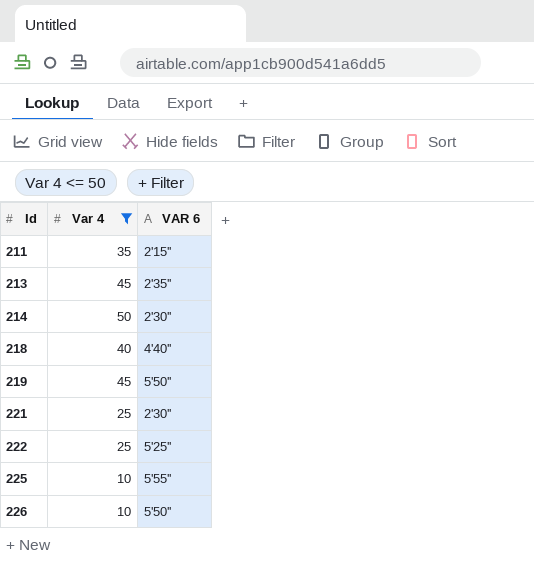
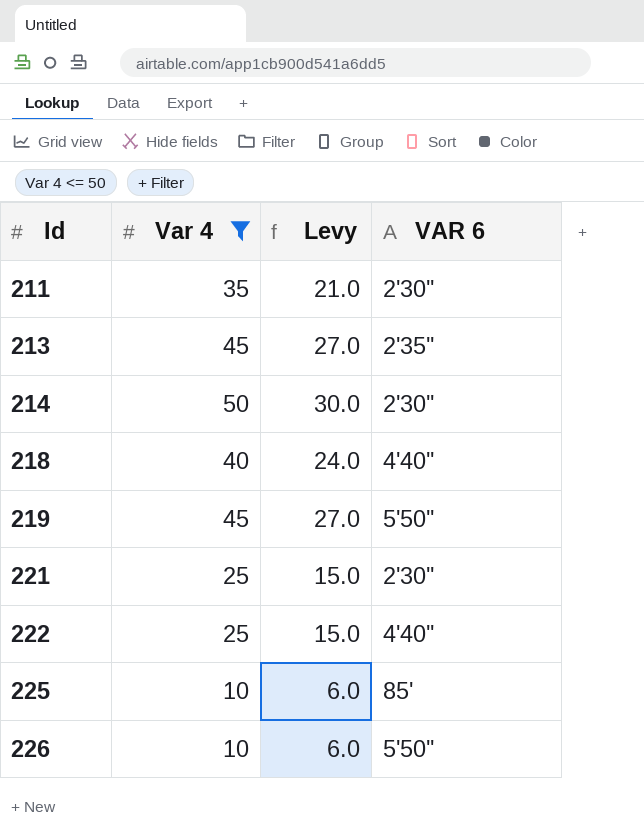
column Levy | formula: none -> [Var 4] * 0.6
211 | VAR 6: 2'15'' -> 2'30''
222 | VAR 6: 5'25'' -> 4'40''
225 | VAR 6: 5'55'' -> 85'

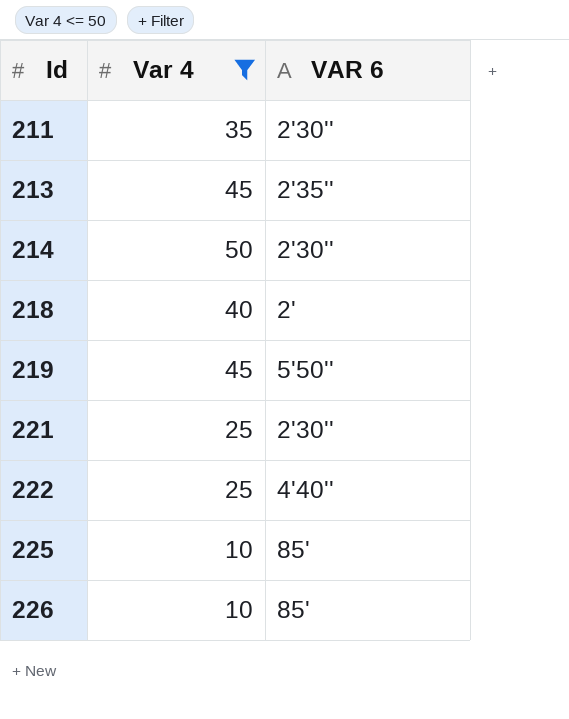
column Levy | formula: [Var 4] * 0.6 -> none
218 | VAR 6: 4'40'' -> 2'
226 | VAR 6: 5'50'' -> 85'

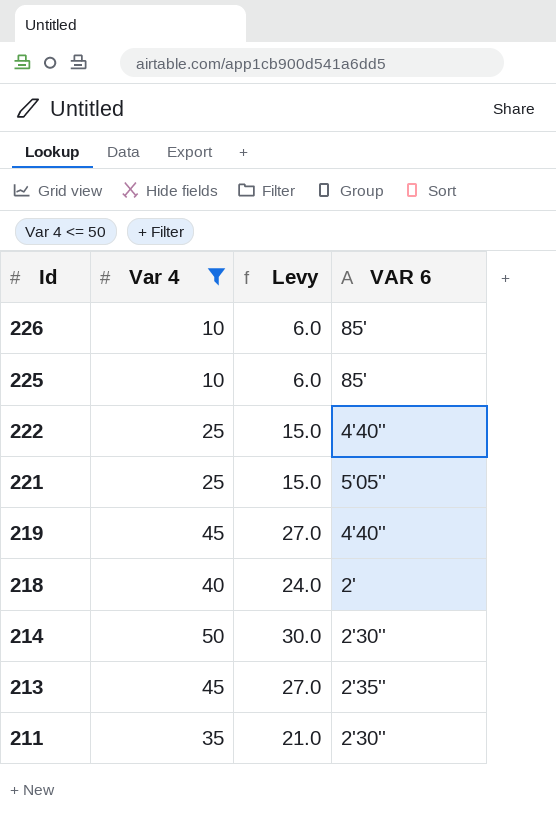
row order: Id ascending -> Id descending
column Levy | formula: none -> [Var 4] * 0.6
221 | VAR 6: 2'30'' -> 5'05''
219 | VAR 6: 5'50'' -> 4'40''

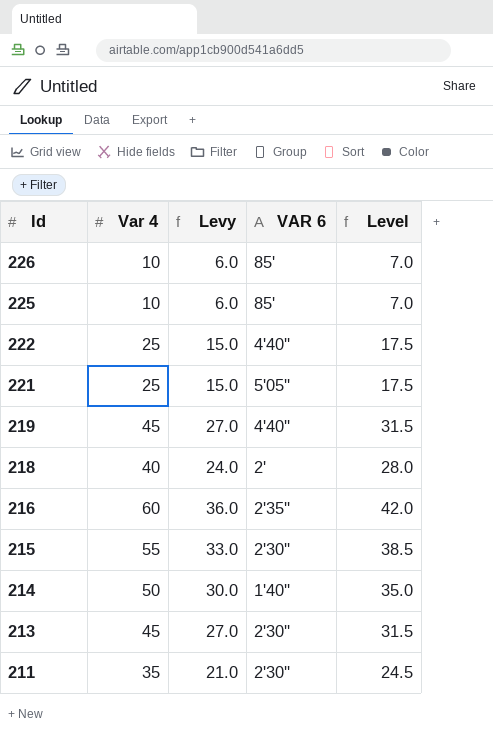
filter: Var 4 <= 50 -> none
column Level | formula: none -> [Var 4] * 0.7
214 | VAR 6: 2'30'' -> 1'40''
213 | VAR 6: 2'35'' -> 2'30''

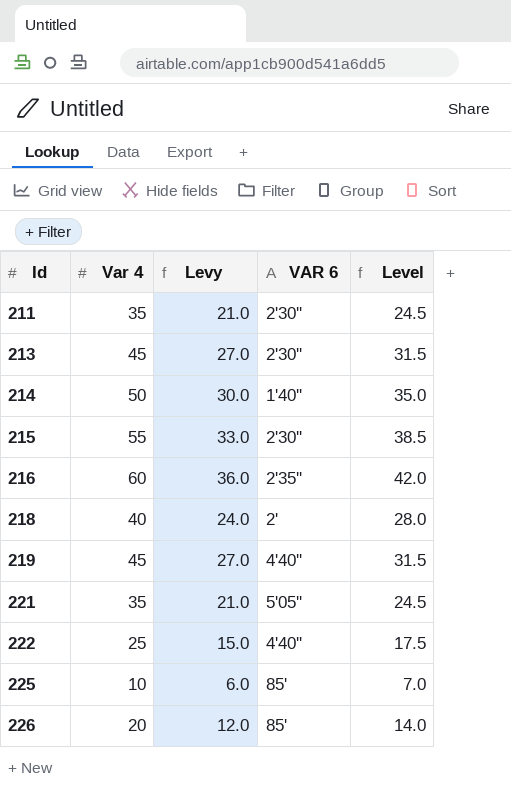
row order: Id descending -> Id ascending
221 | Var 4: 25 -> 35
221 | Levy: 15.0 -> 21.0
221 | Level: 17.5 -> 24.5
226 | Var 4: 10 -> 20
226 | Levy: 6.0 -> 12.0
226 | Level: 7.0 -> 14.0

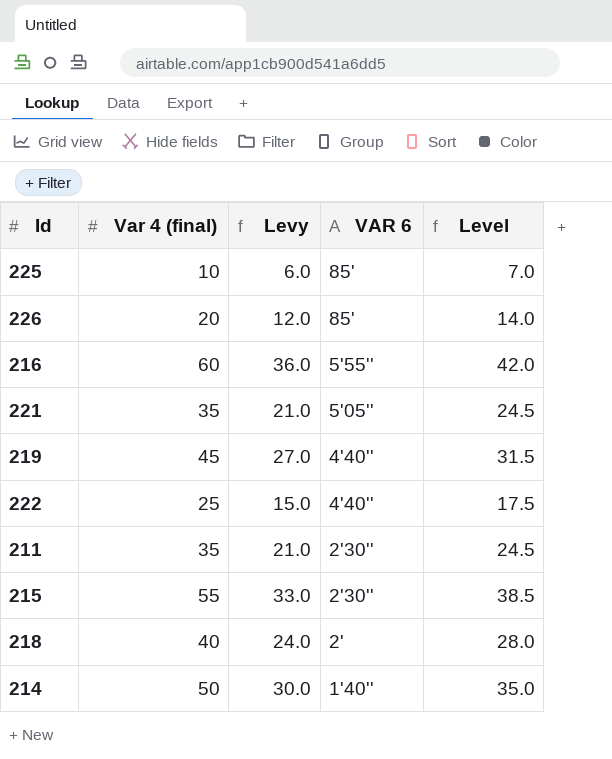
row order: Id ascending -> VAR 6 descending
column name: Var 4 -> Var 4 (final)
row 213: 45 | 27.0 | 2'30'' | 31.5 -> none
216 | VAR 6: 2'35'' -> 5'55''

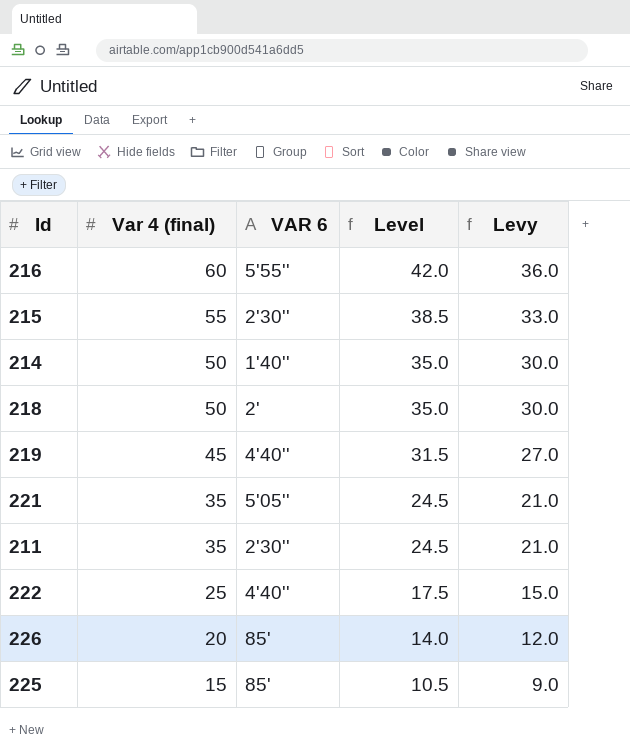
row order: VAR 6 descending -> Var 4 (final) descending
column Levy | position: 3 -> 5
218 | Var 4 (final): 40 -> 50
218 | Level: 28.0 -> 35.0
218 | Levy: 24.0 -> 30.0
225 | Var 4 (final): 10 -> 15
225 | Level: 7.0 -> 10.5
225 | Levy: 6.0 -> 9.0

